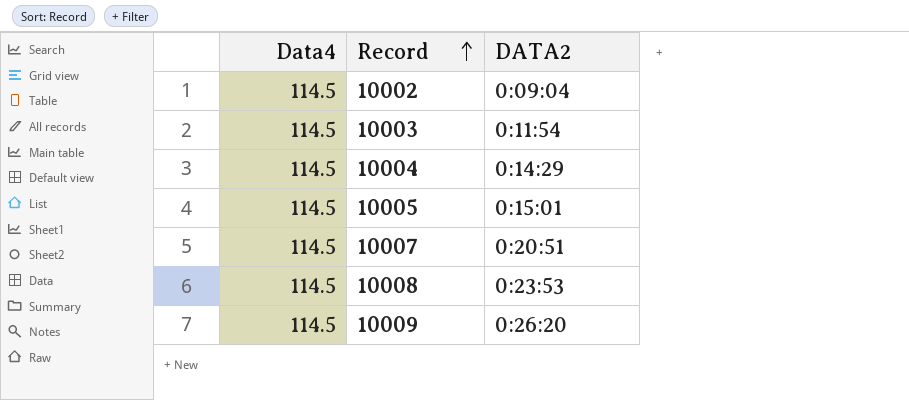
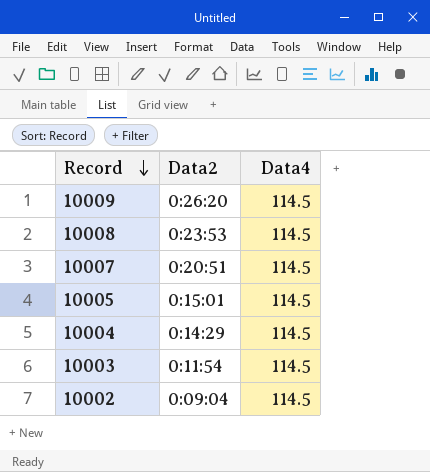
row order: Record ascending -> Record descending
column name: DATA2 -> Data2
column Data4 | position: 1 -> 3

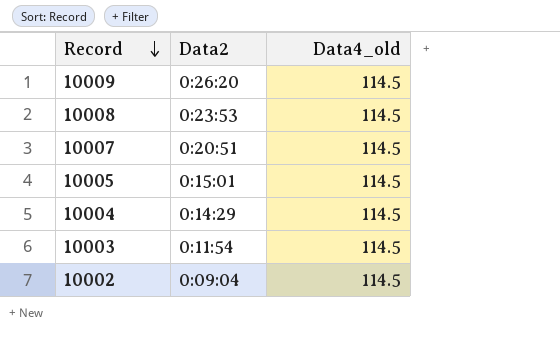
column name: Data4 -> Data4_old

